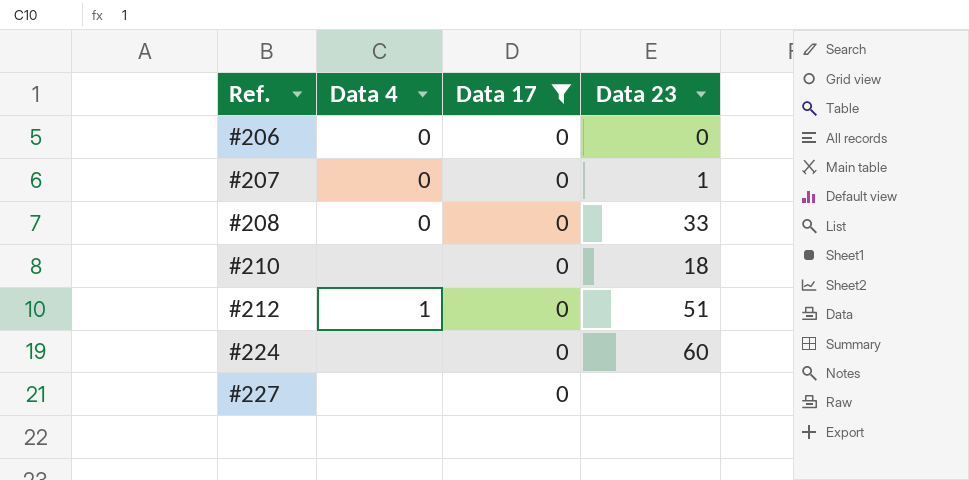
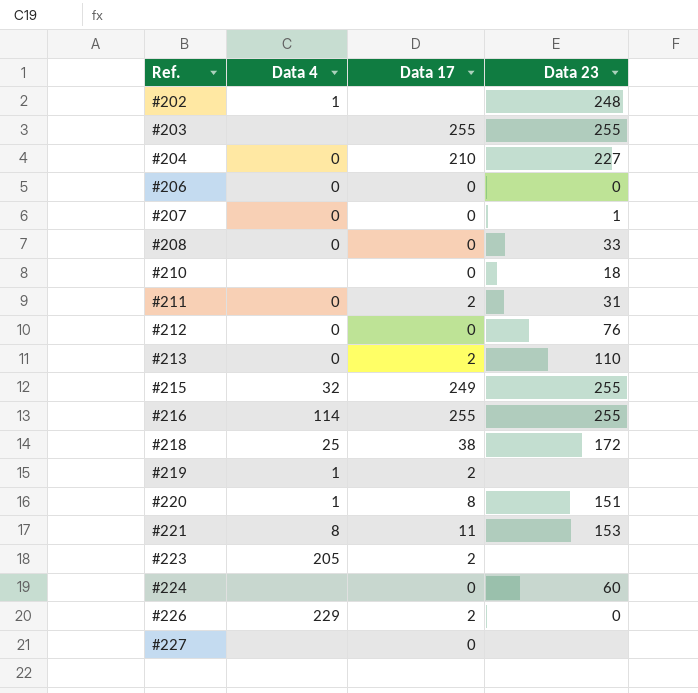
filter: Data 17 = 0 -> none
#212 | Data 4: 1 -> 0
#212 | Data 23: 51 -> 76

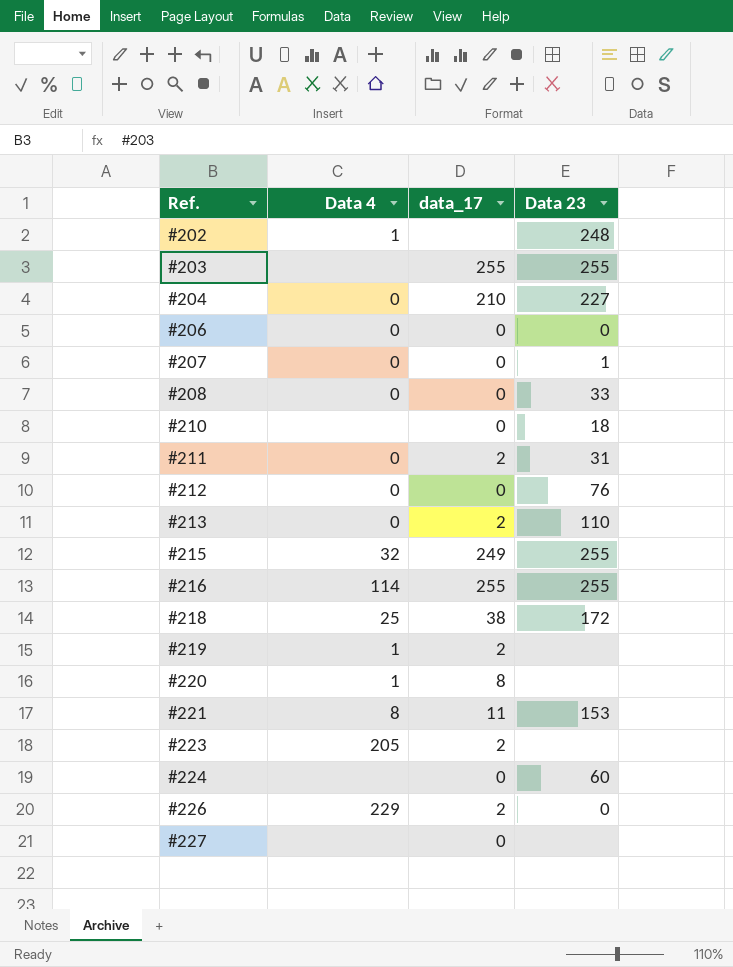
column name: Data 17 -> data_17
#220 | Data 23: 151 -> none

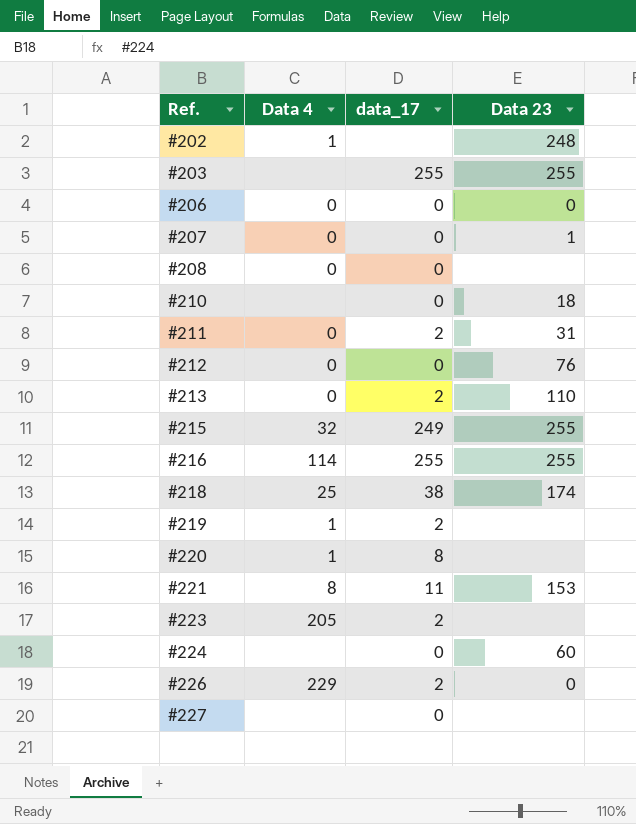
row #204: 0 | 210 | 227 -> none
#208 | Data 23: 33 -> none
#218 | Data 23: 172 -> 174

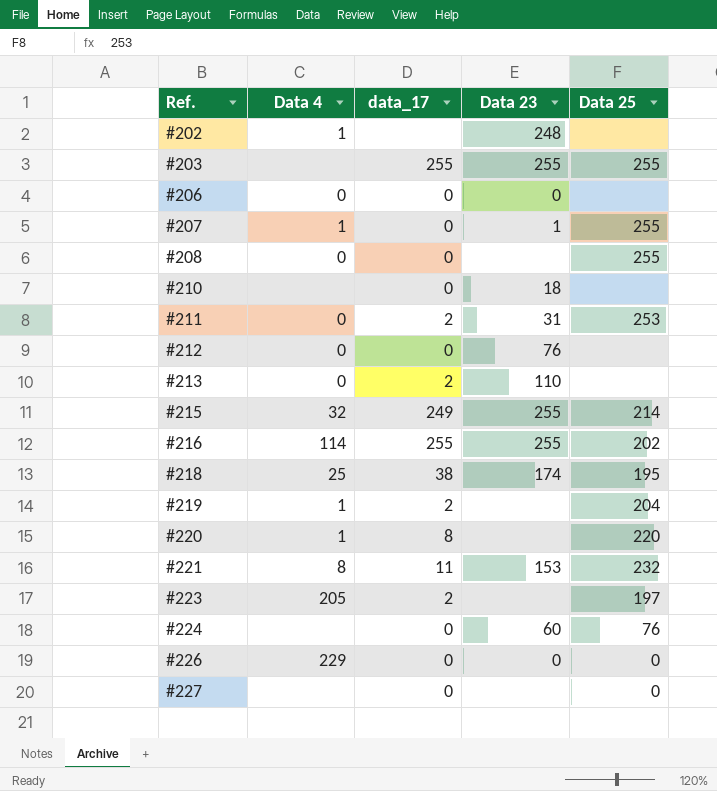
column Data 25 | position: none -> 5
#207 | Data 4: 0 -> 1
#226 | data_17: 2 -> 0

